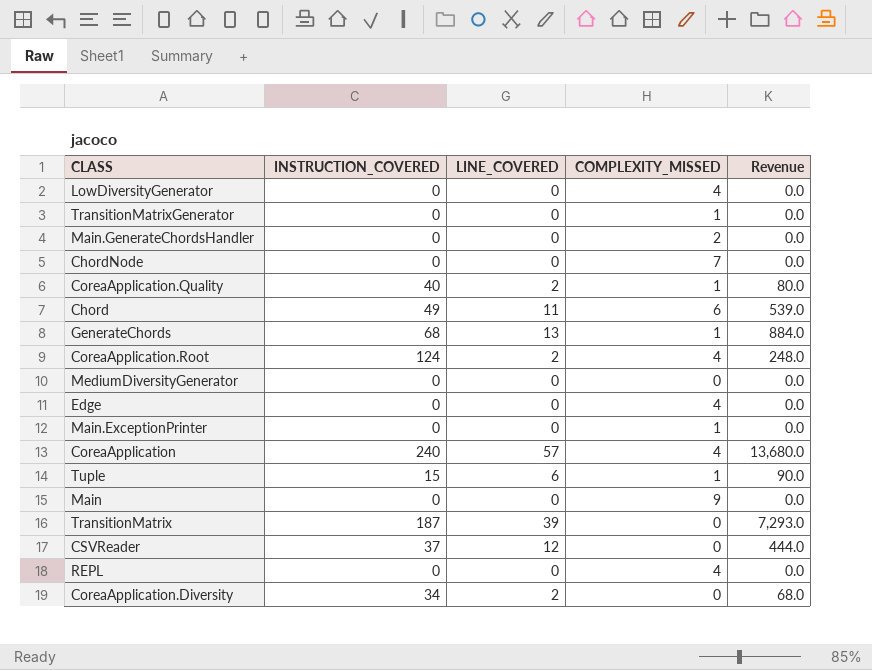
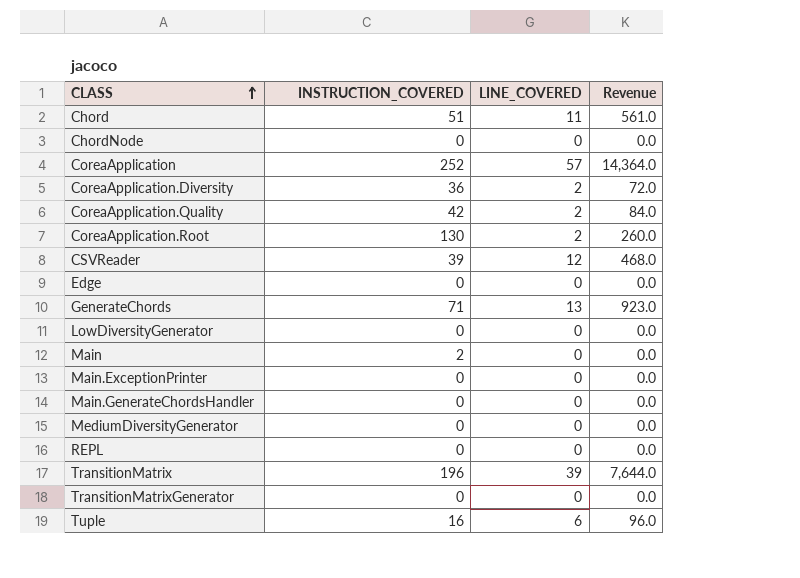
row order: none -> CLASS ascending
column COMPLEXITY_MISSED | position: 4 -> none
Chord | INSTRUCTION_COVERED: 49 -> 51
Chord | Revenue: 539.0 -> 561.0
CoreaApplication | INSTRUCTION_COVERED: 240 -> 252
CoreaApplication | Revenue: 13,680.0 -> 14,364.0
CoreaApplication.Diversity | INSTRUCTION_COVERED: 34 -> 36
CoreaApplication.Diversity | Revenue: 68.0 -> 72.0
CoreaApplication.Quality | INSTRUCTION_COVERED: 40 -> 42
CoreaApplication.Quality | Revenue: 80.0 -> 84.0
CoreaApplication.Root | INSTRUCTION_COVERED: 124 -> 130
CoreaApplication.Root | Revenue: 248.0 -> 260.0
CSVReader | INSTRUCTION_COVERED: 37 -> 39
CSVReader | Revenue: 444.0 -> 468.0
GenerateChords | INSTRUCTION_COVERED: 68 -> 71
GenerateChords | Revenue: 884.0 -> 923.0
Main | INSTRUCTION_COVERED: 0 -> 2
TransitionMatrix | INSTRUCTION_COVERED: 187 -> 196
TransitionMatrix | Revenue: 7,293.0 -> 7,644.0
Tuple | INSTRUCTION_COVERED: 15 -> 16
Tuple | Revenue: 90.0 -> 96.0

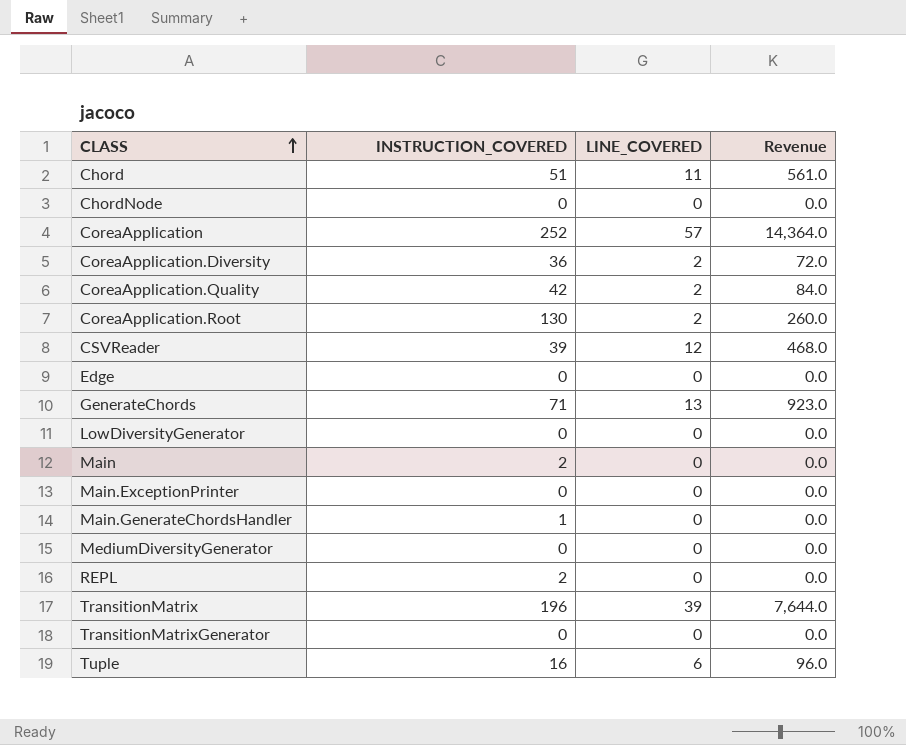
Main.GenerateChordsHandler | INSTRUCTION_COVERED: 0 -> 1
REPL | INSTRUCTION_COVERED: 0 -> 2

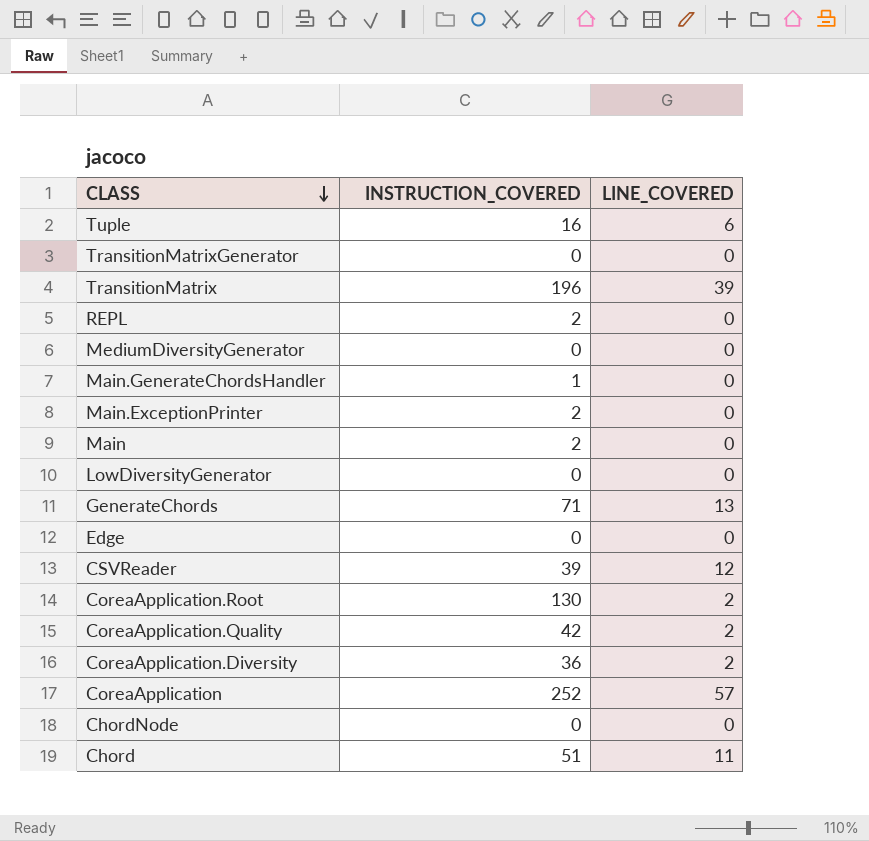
row order: CLASS ascending -> CLASS descending
column Revenue | formula: [INSTRUCTION_COVERED] * [LINE_COVERED] -> none
Main.ExceptionPrinter | INSTRUCTION_COVERED: 0 -> 2

